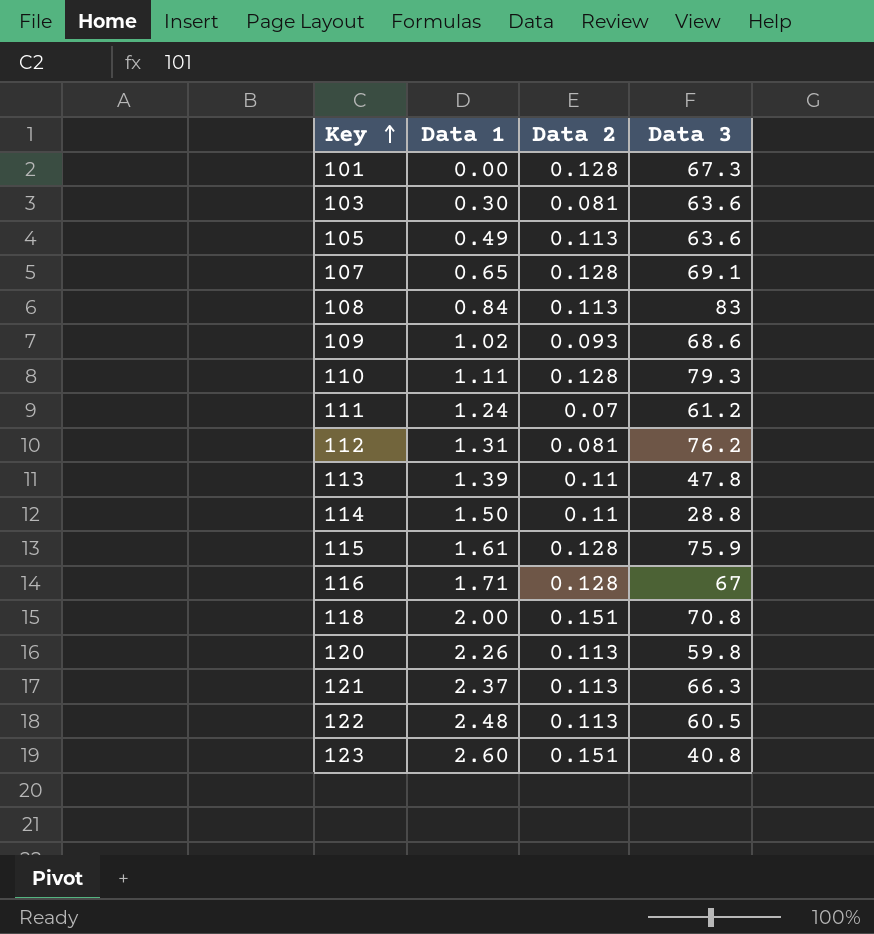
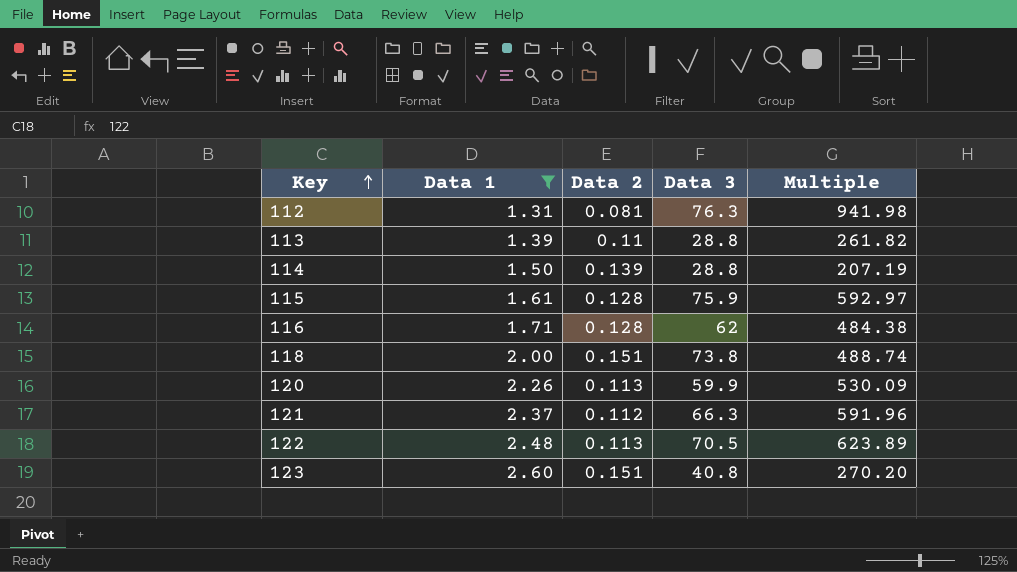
filter: none -> Data 1 >= 1.31
column Multiple | formula: none -> [Data 3] / [Data 2]
112 | Data 3: 76.2 -> 76.3
113 | Data 3: 47.8 -> 28.8
114 | Data 2: 0.11 -> 0.139
116 | Data 3: 67 -> 62
118 | Data 3: 70.8 -> 73.8
120 | Data 3: 59.8 -> 59.9
121 | Data 2: 0.113 -> 0.112
122 | Data 3: 60.5 -> 70.5

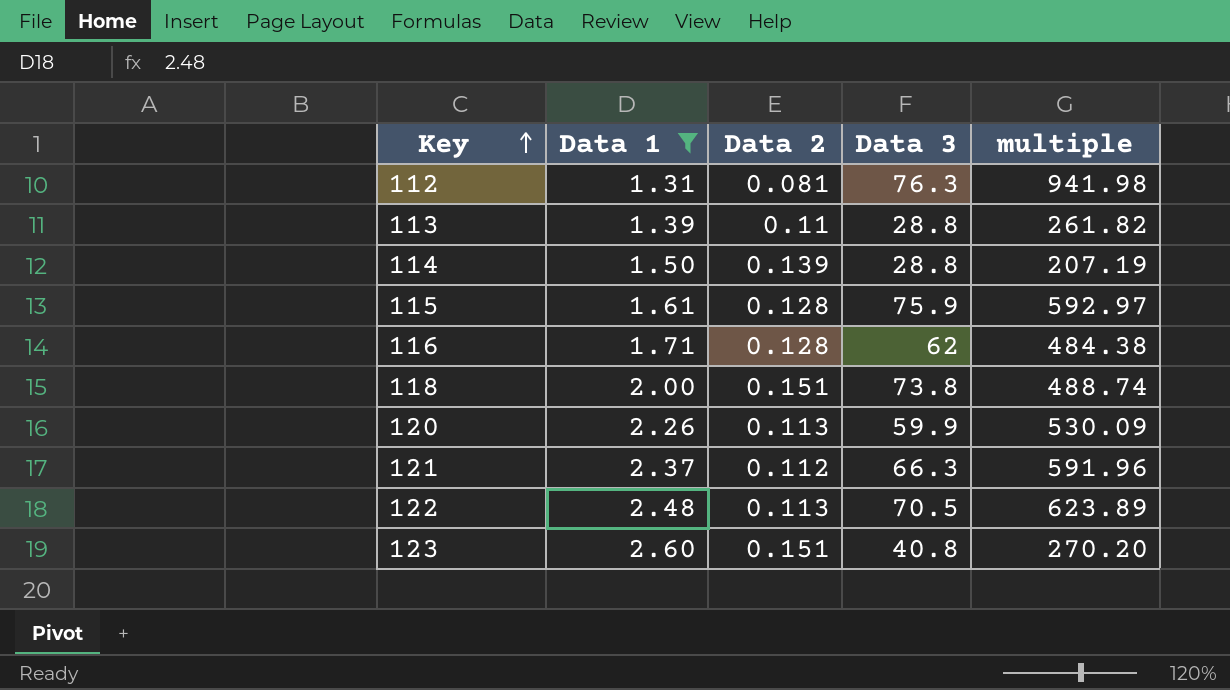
column name: Multiple -> multiple

